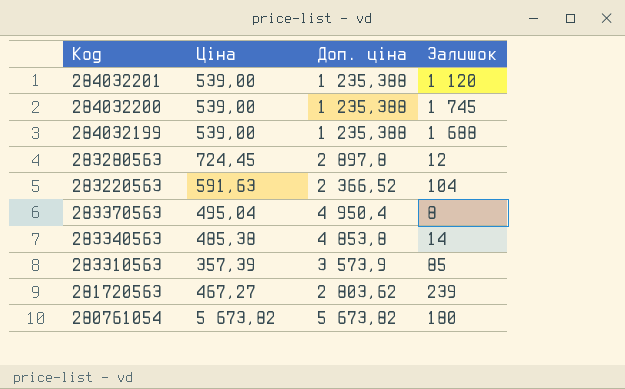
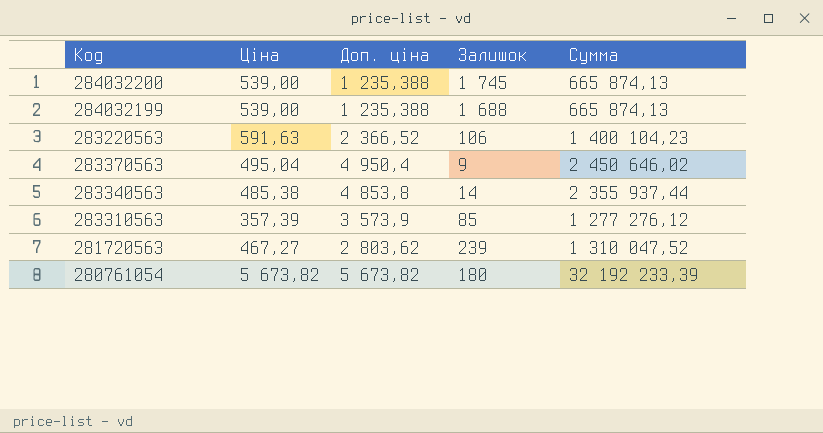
column Сумма | formula: none -> [Ціна] * [Доп. ціна]
row 284032201: 539,00 | 1 235,388 | 1 120 -> none
row 283280563: 724,45 | 2 897,8 | 12 -> none
283220563 | Залишок: 104 -> 106
283370563 | Залишок: 8 -> 9

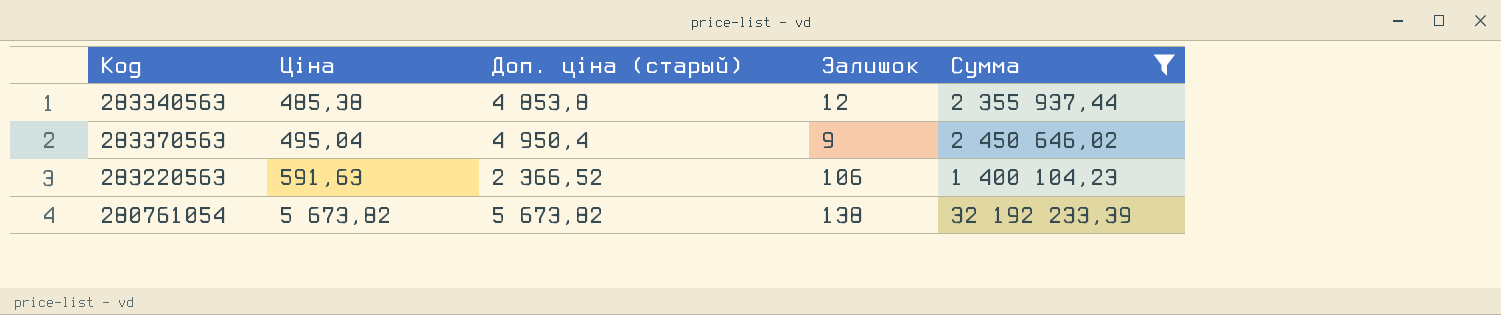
filter: none -> Сумма >= 1 400 104,23
row order: none -> Ціна ascending
column name: Доп. ціна -> Доп. ціна (старый)
283340563 | Залишок: 14 -> 12
280761054 | Залишок: 180 -> 138

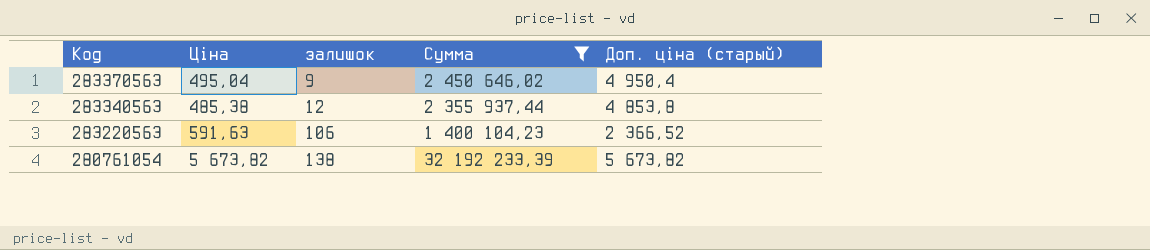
row order: Ціна ascending -> Код descending
column name: Залишок -> залишок
column Доп. ціна (старый) | position: 3 -> 5

